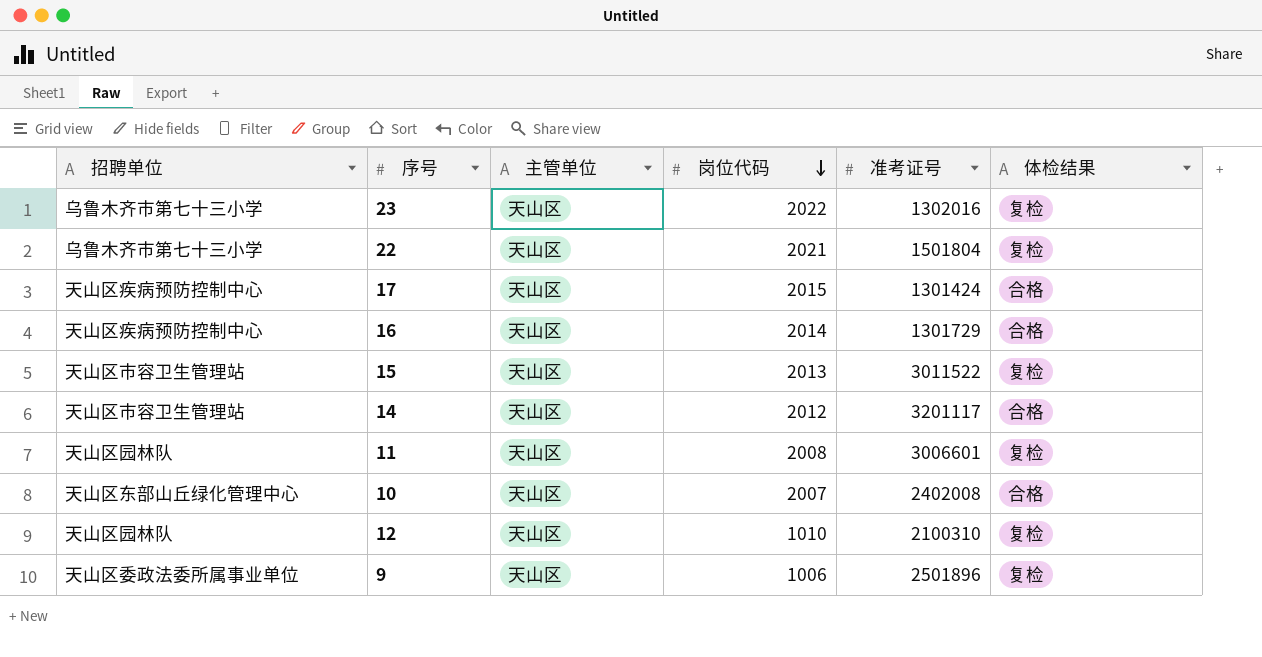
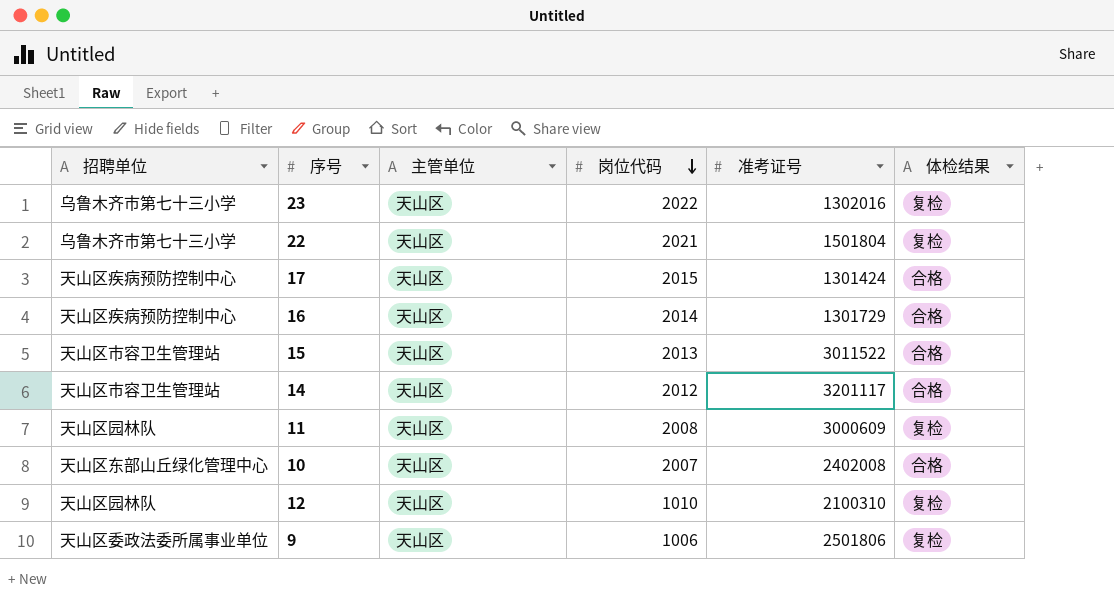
15 | 体检结果: 复检 -> 合格
11 | 准考证号: 3006601 -> 3000609
9 | 准考证号: 2501896 -> 2501806

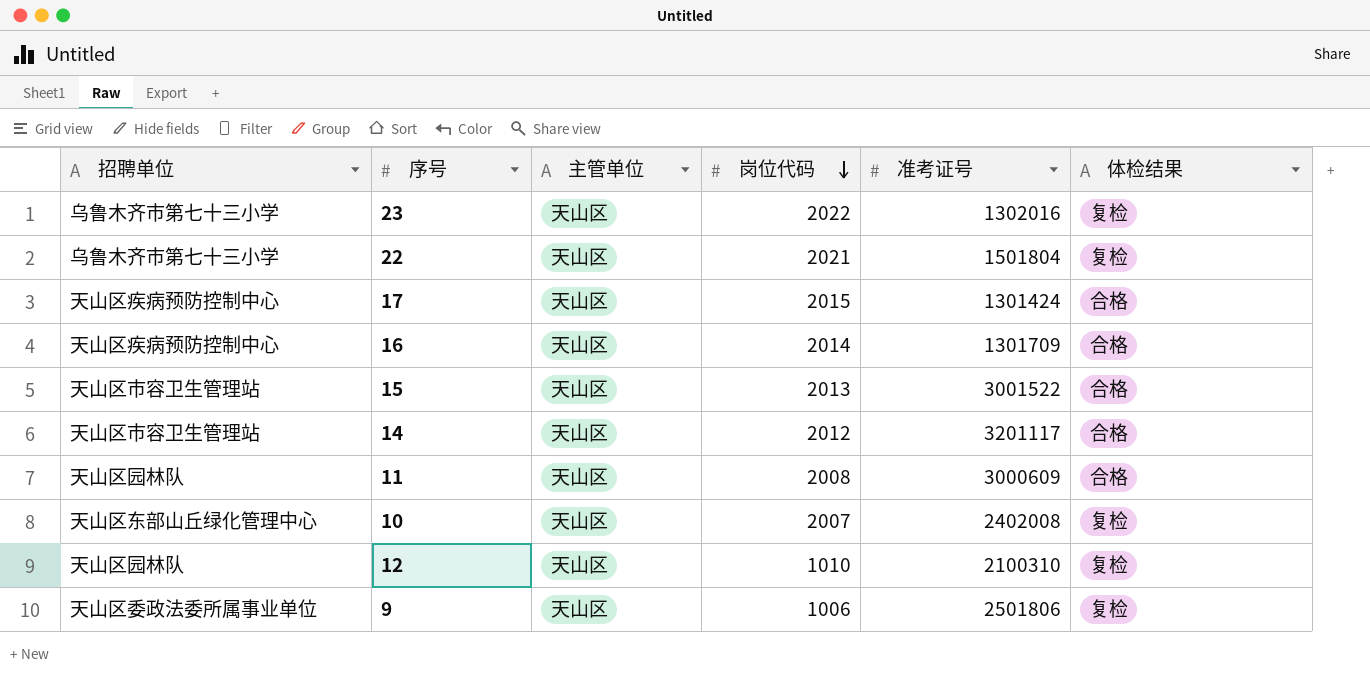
16 | 准考证号: 1301729 -> 1301709
15 | 准考证号: 3011522 -> 3001522
11 | 体检结果: 复检 -> 合格
10 | 体检结果: 合格 -> 复检

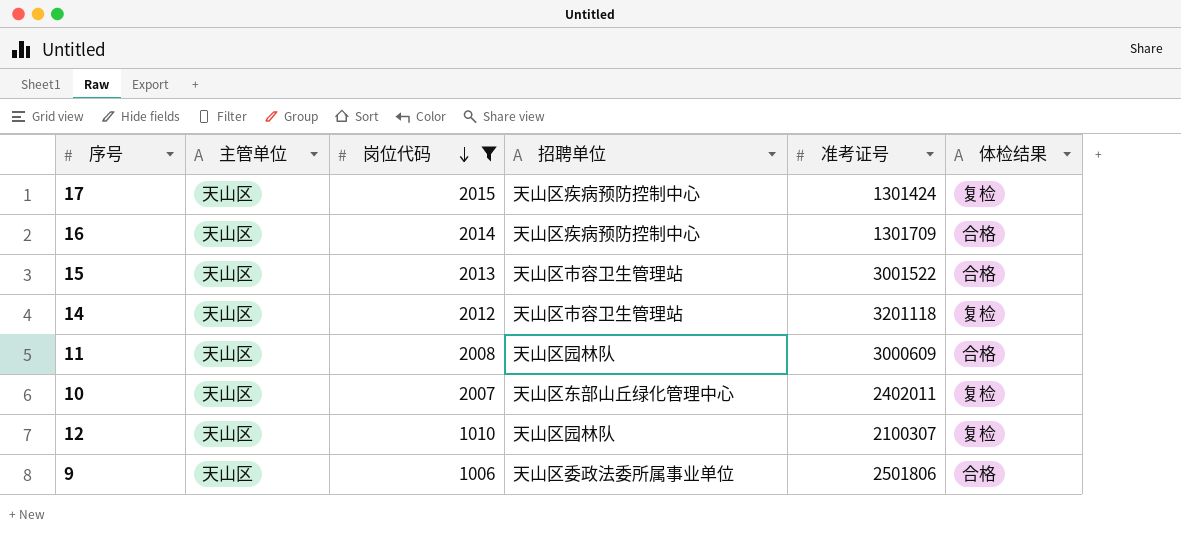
filter: none -> 岗位代码 <= 2015
column 招聘单位 | position: 1 -> 4
17 | 体检结果: 合格 -> 复检
14 | 准考证号: 3201117 -> 3201118
14 | 体检结果: 合格 -> 复检
10 | 准考证号: 2402008 -> 2402011
12 | 准考证号: 2100310 -> 2100307
9 | 体检结果: 复检 -> 合格

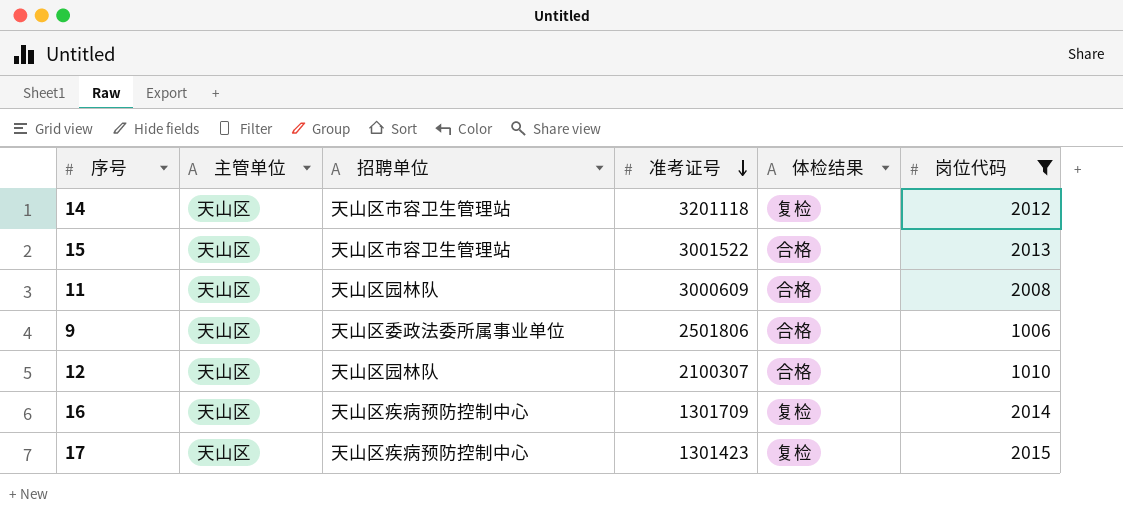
row order: 岗位代码 descending -> 准考证号 descending
column 岗位代码 | position: 3 -> 6
row 10: 天山区 | 2007 | 天山区东部山丘绿化管理中心 | 2402011 | 复检 -> none
12 | 体检结果: 复检 -> 合格
16 | 体检结果: 合格 -> 复检
17 | 准考证号: 1301424 -> 1301423

